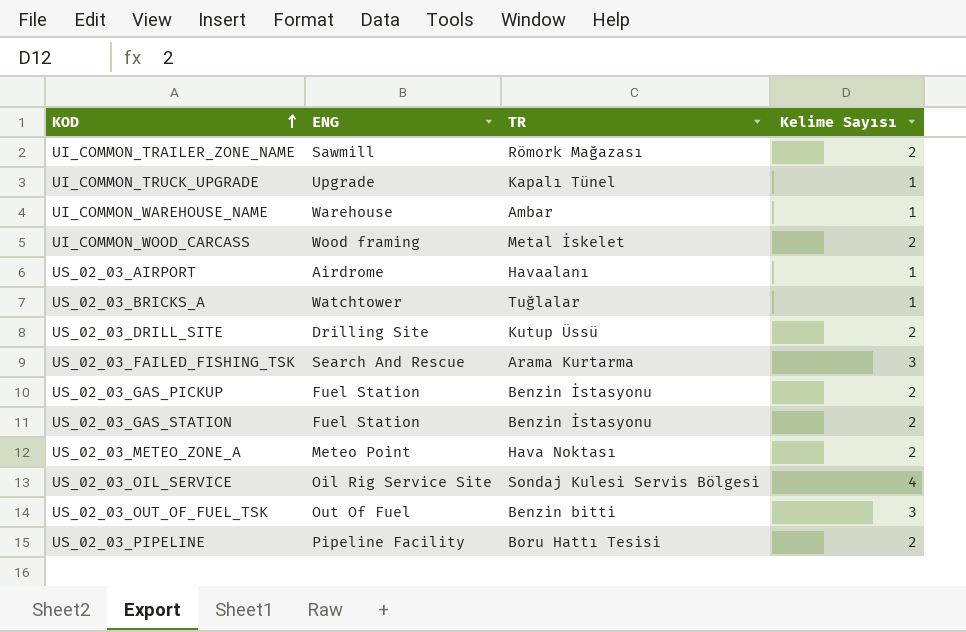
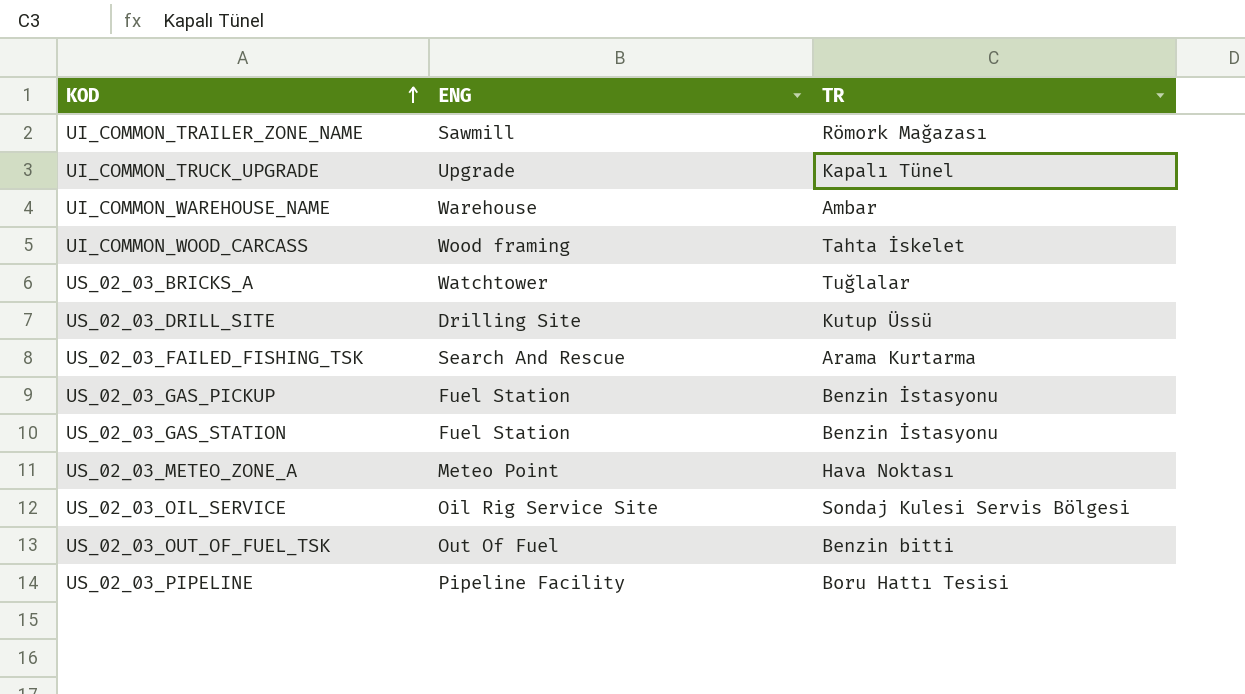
column Kelime Sayısı | position: 4 -> none
row US_02_03_AIRPORT: Airdrome | Havaalanı | 1 -> none
UI_COMMON_WOOD_CARCASS | TR: Metal İskelet -> Tahta İskelet

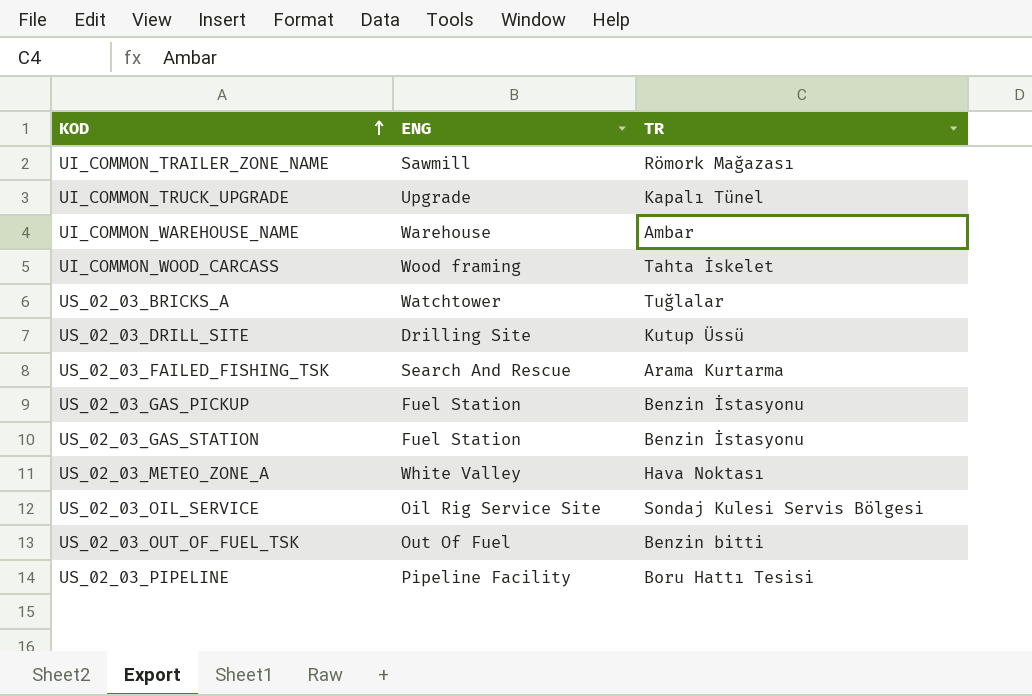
US_02_03_METEO_ZONE_A | ENG: Meteo Point -> White Valley

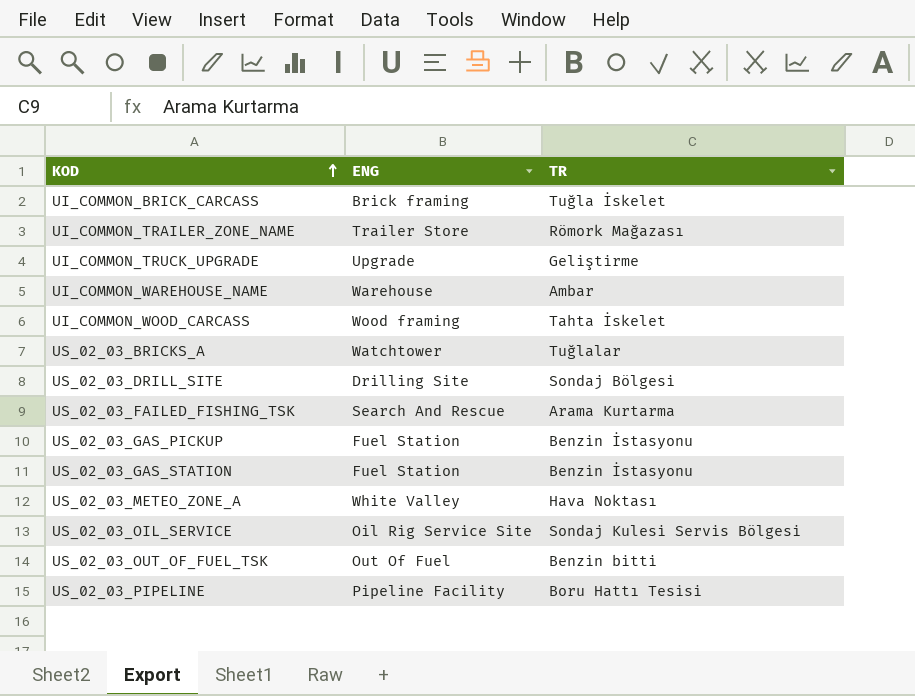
row UI_COMMON_BRICK_CARCASS: none -> Brick framing | Tuğla İskelet
UI_COMMON_TRAILER_ZONE_NAME | ENG: Sawmill -> Trailer Store
UI_COMMON_TRUCK_UPGRADE | TR: Kapalı Tünel -> Geliştirme
US_02_03_DRILL_SITE | TR: Kutup Üssü -> Sondaj Bölgesi

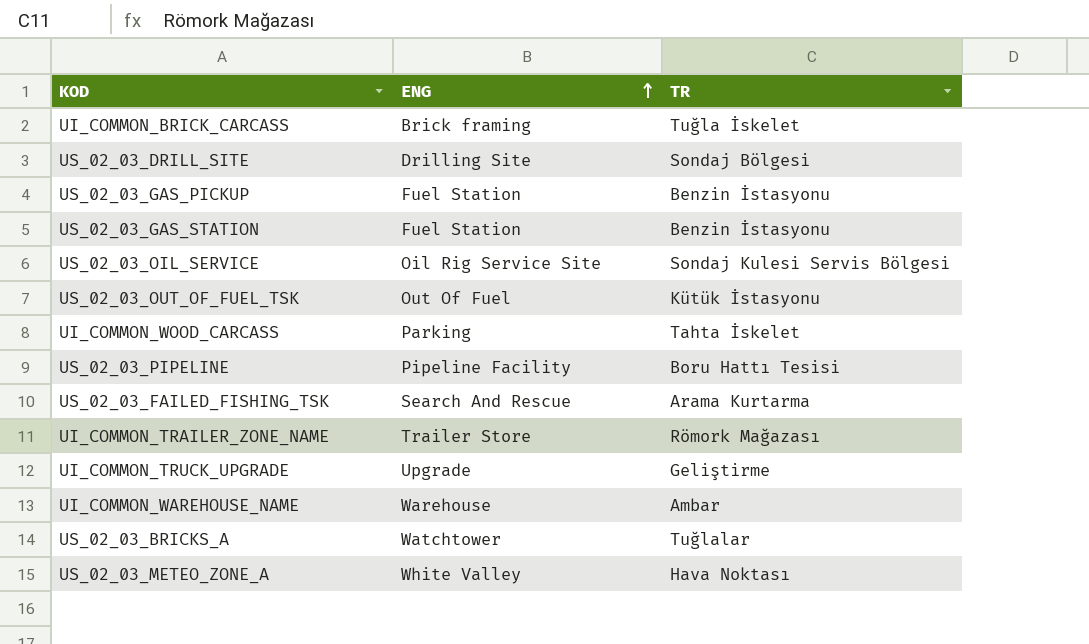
row order: KOD ascending -> ENG ascending
US_02_03_OUT_OF_FUEL_TSK | TR: Benzin bitti -> Kütük İstasyonu
UI_COMMON_WOOD_CARCASS | ENG: Wood framing -> Parking

